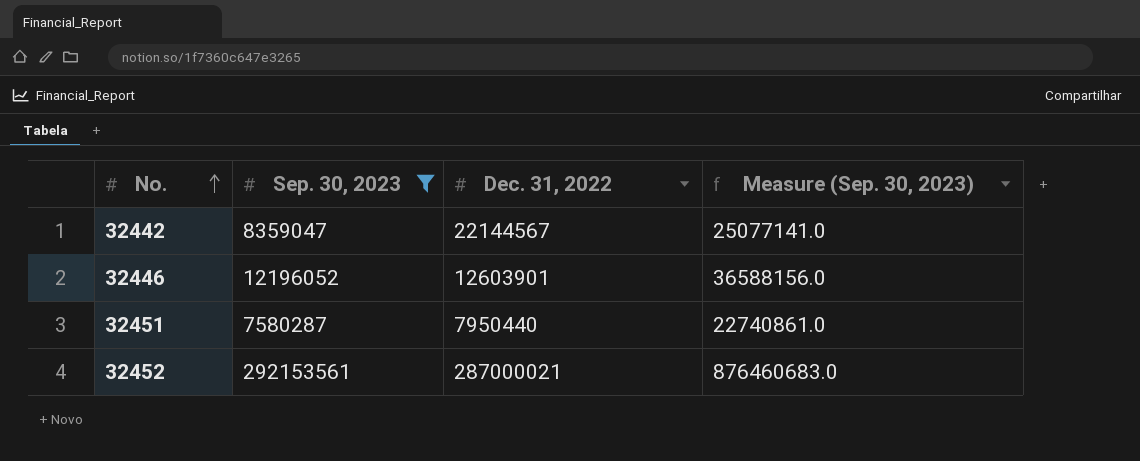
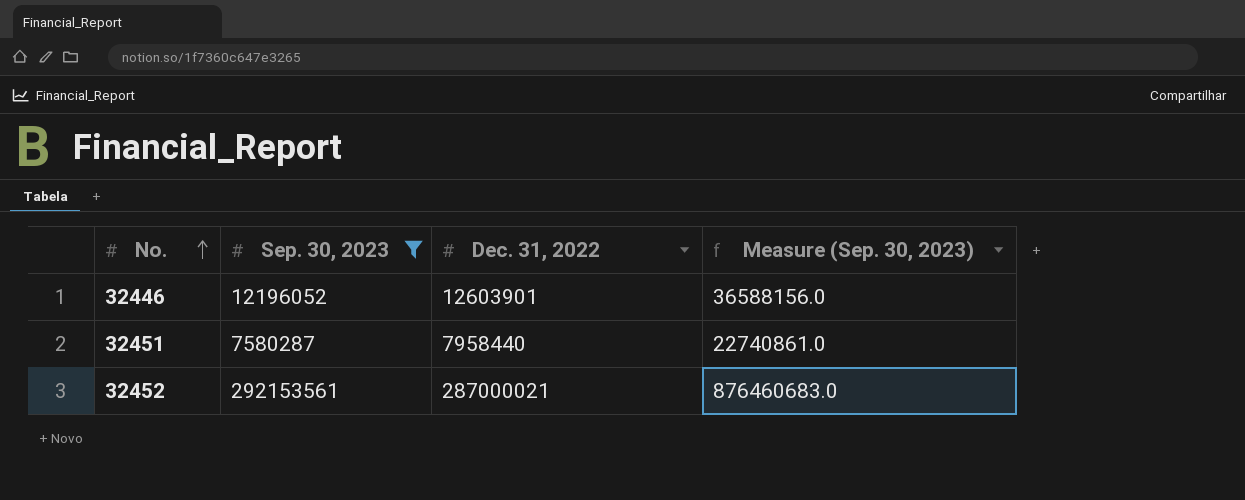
row 32442: 8359047 | 22144567 | 25077141.0 -> none
32451 | Dec. 31, 2022: 7950440 -> 7958440

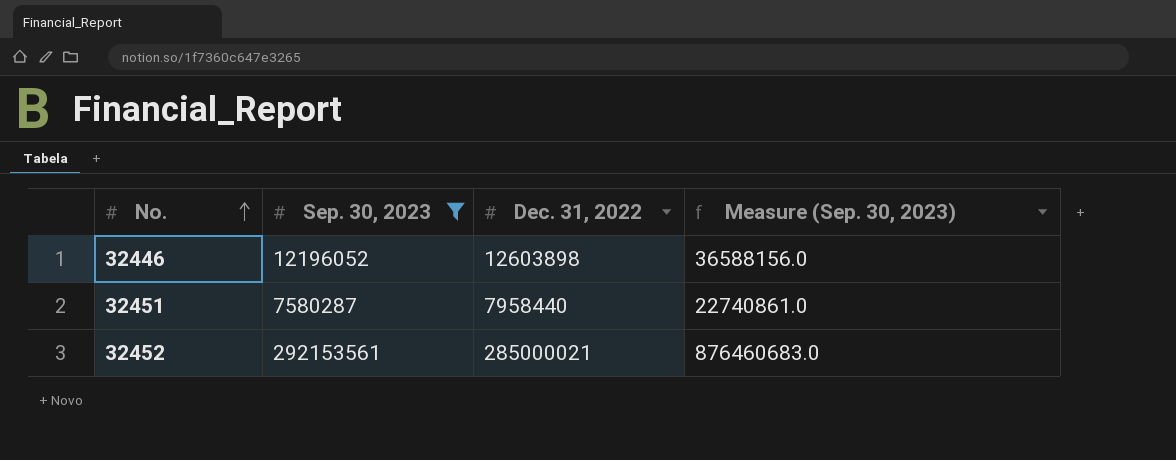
32446 | Dec. 31, 2022: 12603901 -> 12603898
32452 | Dec. 31, 2022: 287000021 -> 285000021

